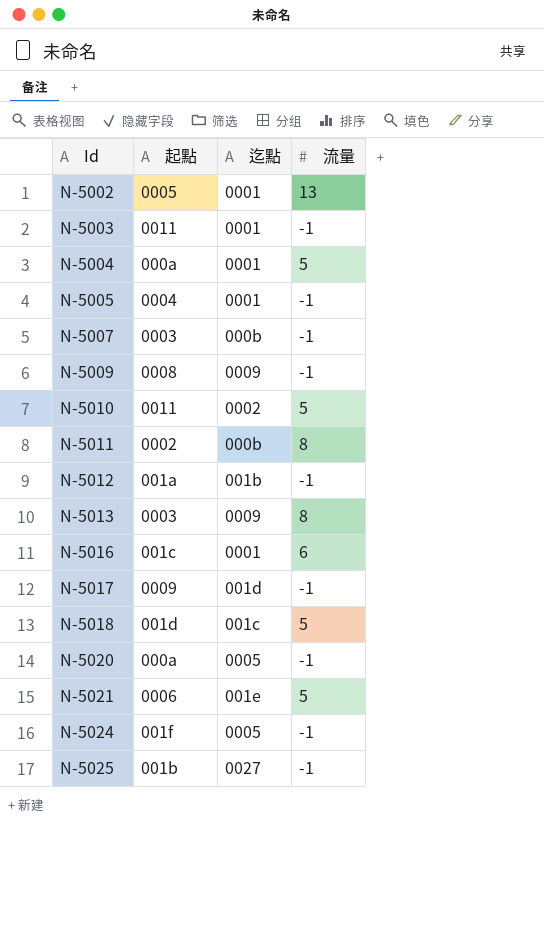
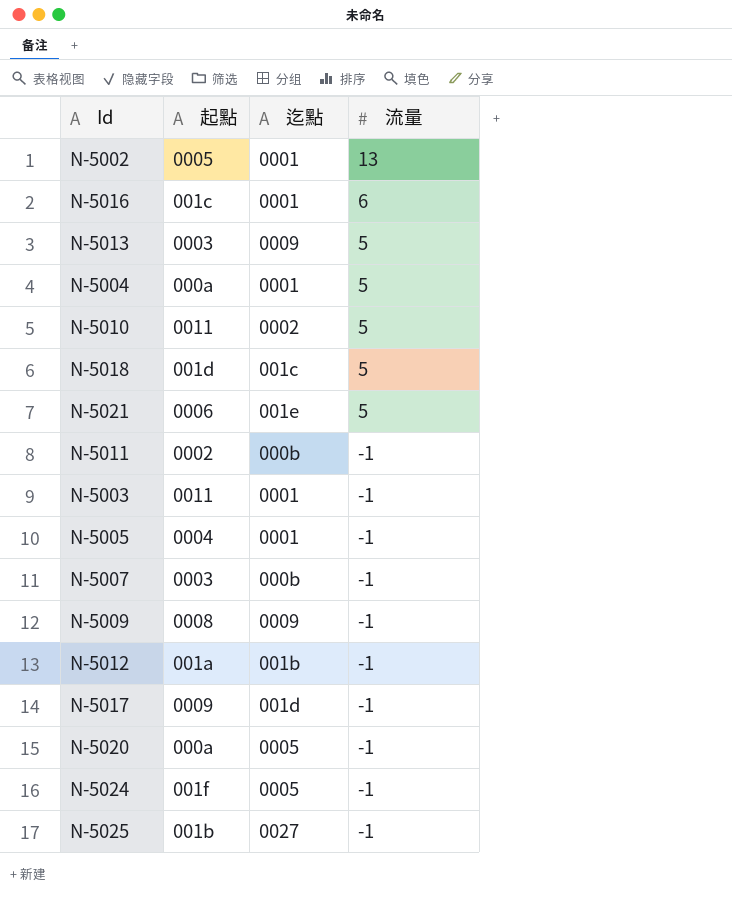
row order: Id ascending -> 流量 descending
N-5013 | 流量: 8 -> 5
N-5011 | 流量: 8 -> -1

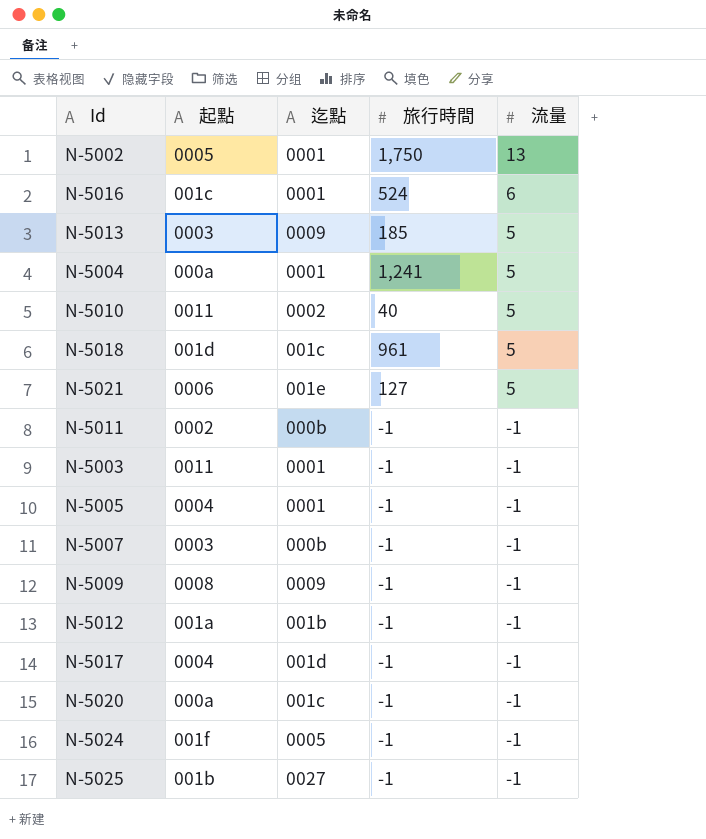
column 旅行時間 | position: none -> 4
N-5017 | 起點: 0009 -> 0004
N-5020 | 迄點: 0005 -> 001c

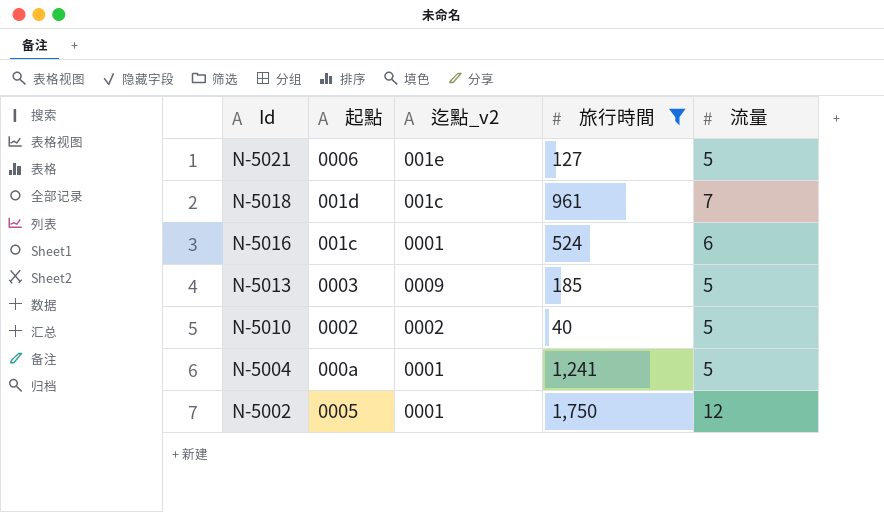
filter: none -> 旅行時間 != -1
row order: 流量 descending -> Id descending
column name: 迄點 -> 迄點_v2
N-5018 | 流量: 5 -> 7
N-5010 | 起點: 0011 -> 0002
N-5002 | 流量: 13 -> 12

